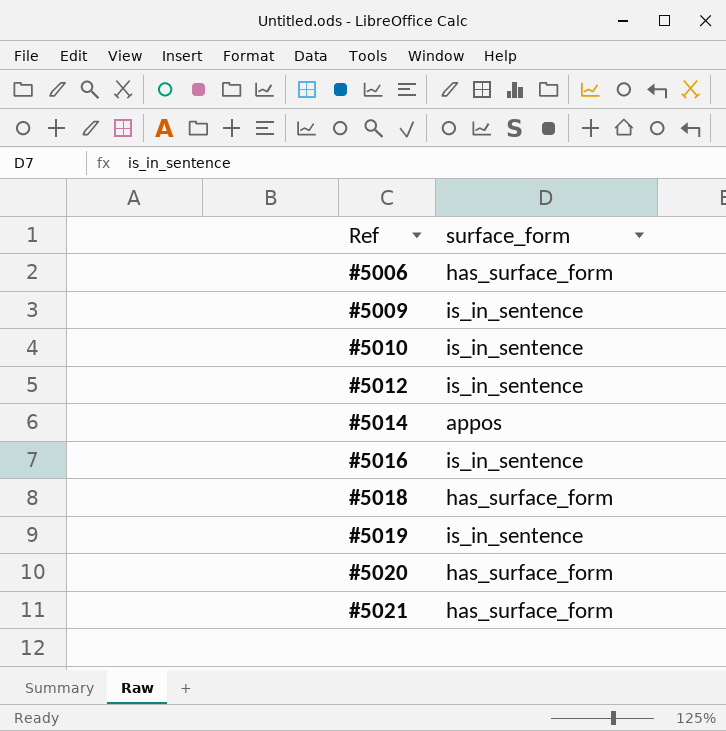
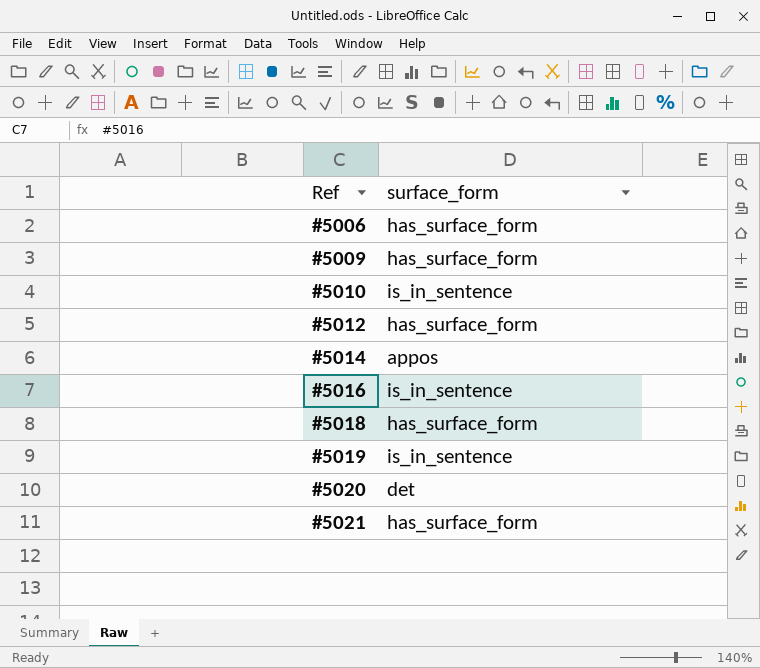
#5009 | surface_form: is_in_sentence -> has_surface_form
#5012 | surface_form: is_in_sentence -> has_surface_form
#5020 | surface_form: has_surface_form -> det

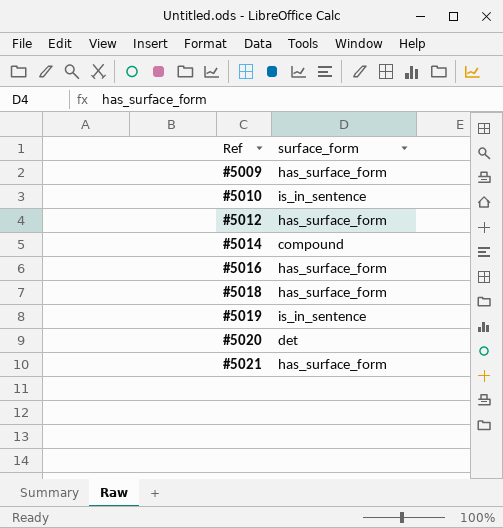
row #5006: has_surface_form -> none
#5014 | surface_form: appos -> compound
#5016 | surface_form: is_in_sentence -> has_surface_form

